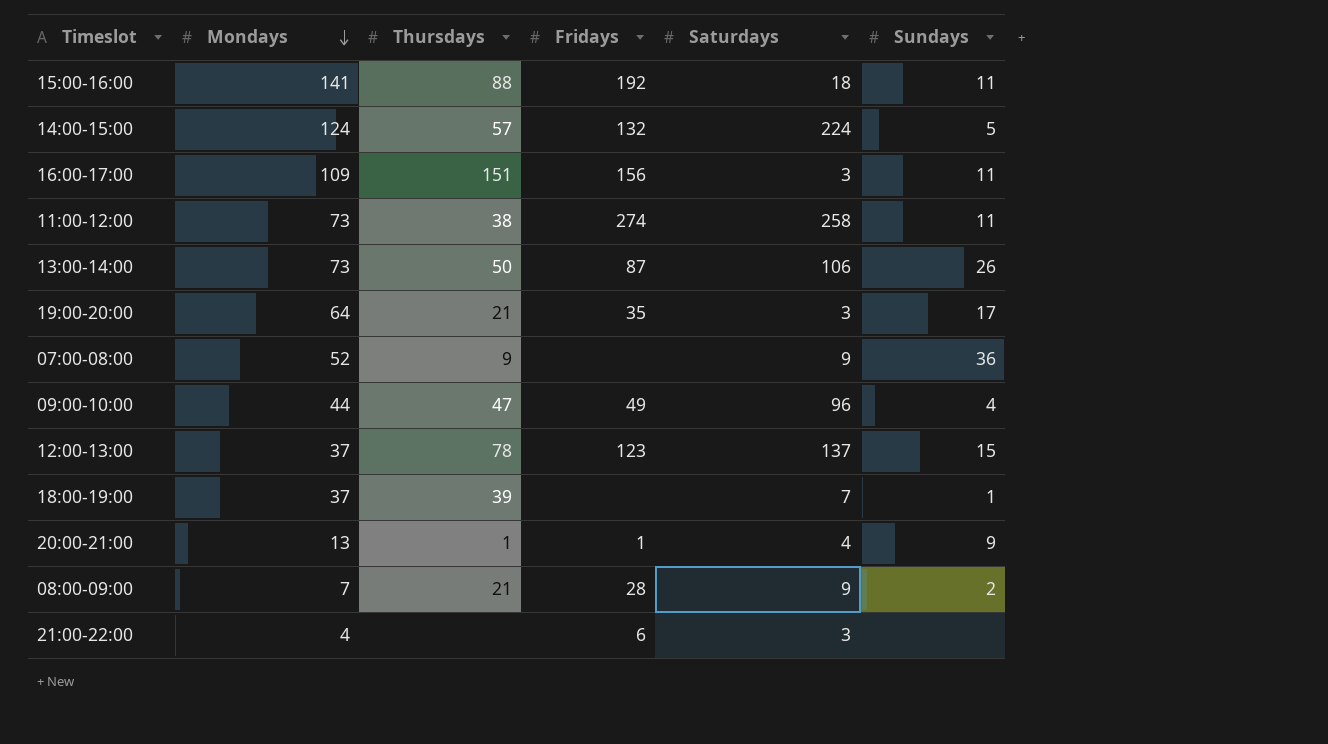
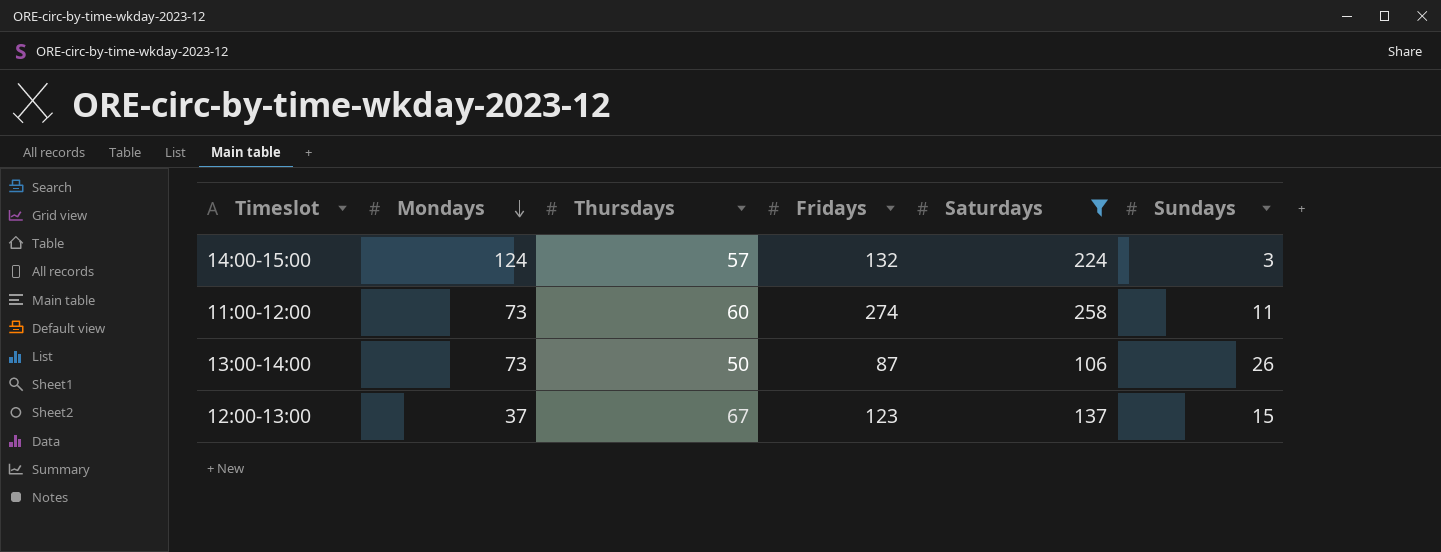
filter: none -> Saturdays >= 106
14:00-15:00 | Sundays: 5 -> 3
11:00-12:00 | Thursdays: 38 -> 60
12:00-13:00 | Thursdays: 78 -> 67

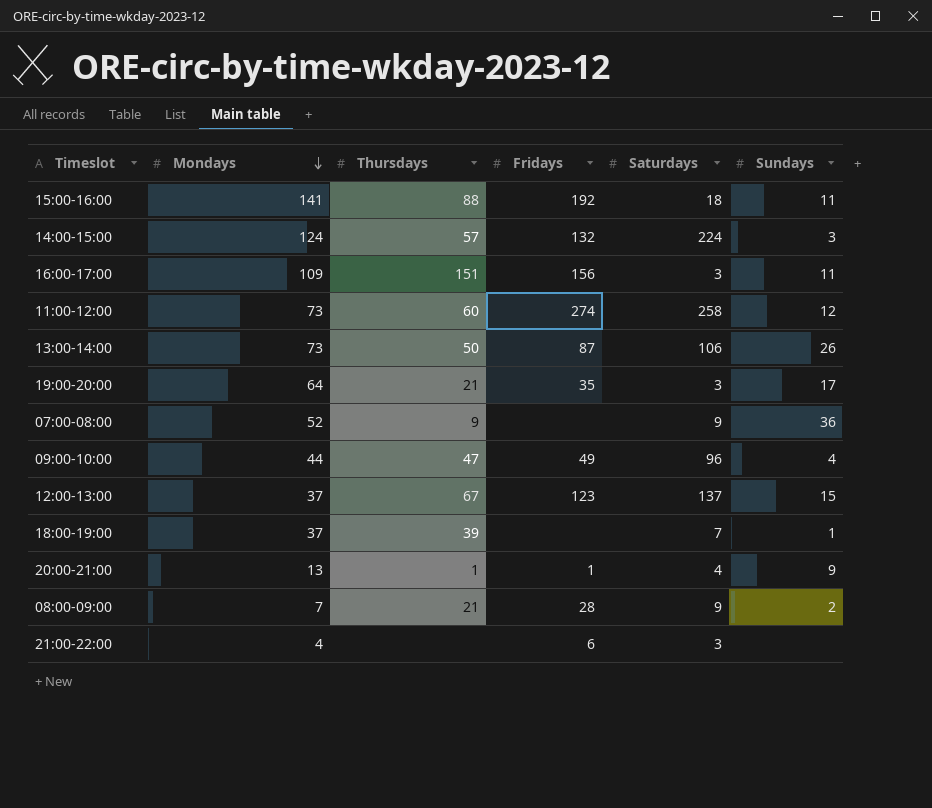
filter: Saturdays >= 106 -> none
11:00-12:00 | Sundays: 11 -> 12

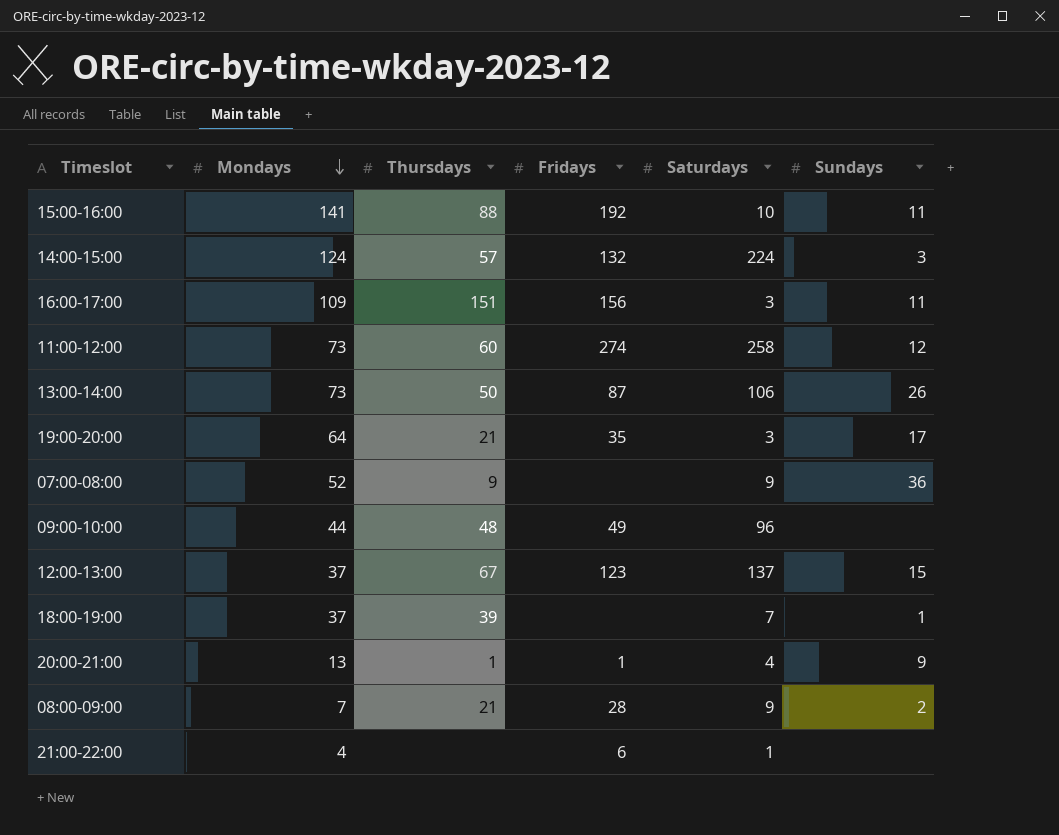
15:00-16:00 | Saturdays: 18 -> 10
09:00-10:00 | Thursdays: 47 -> 48
09:00-10:00 | Sundays: 4 -> none
21:00-22:00 | Saturdays: 3 -> 1

